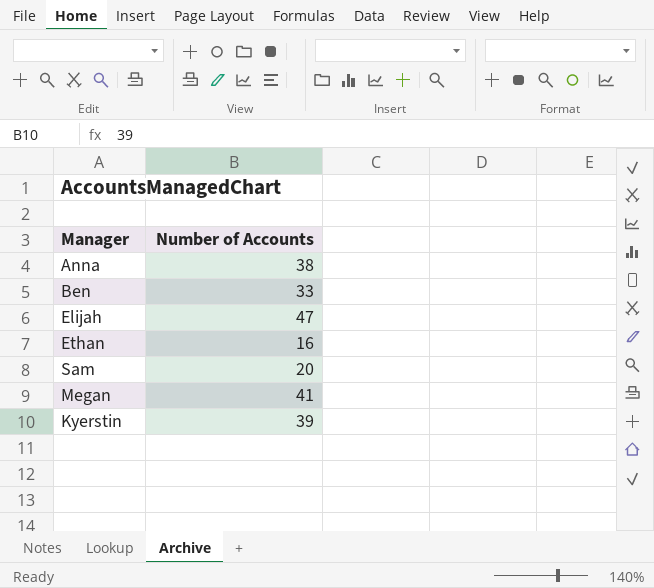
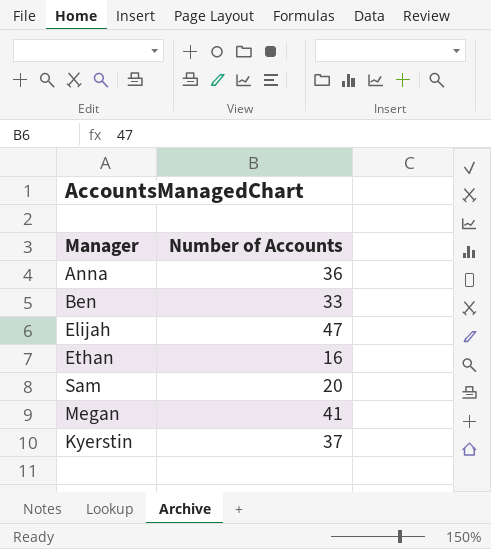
Anna | Number of Accounts: 38 -> 36
Kyerstin | Number of Accounts: 39 -> 37

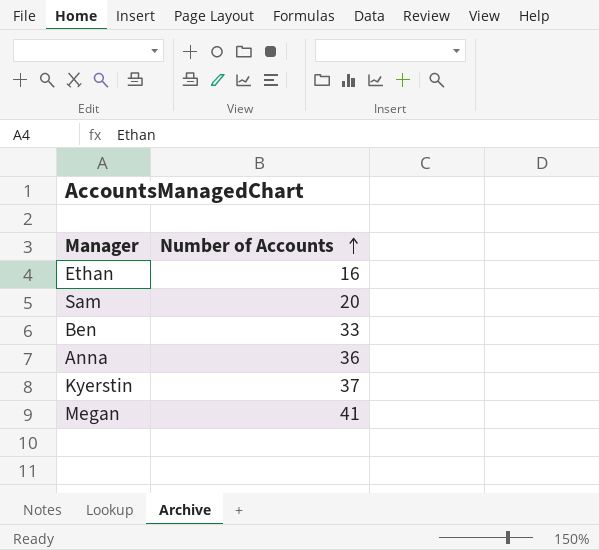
row order: none -> Number of Accounts ascending
row Elijah: 47 -> none

